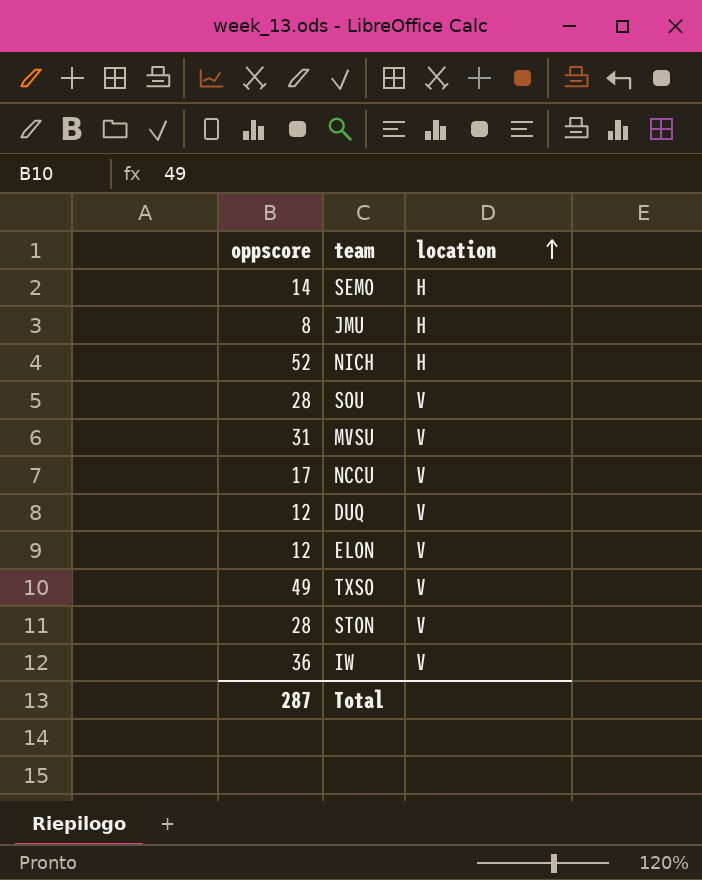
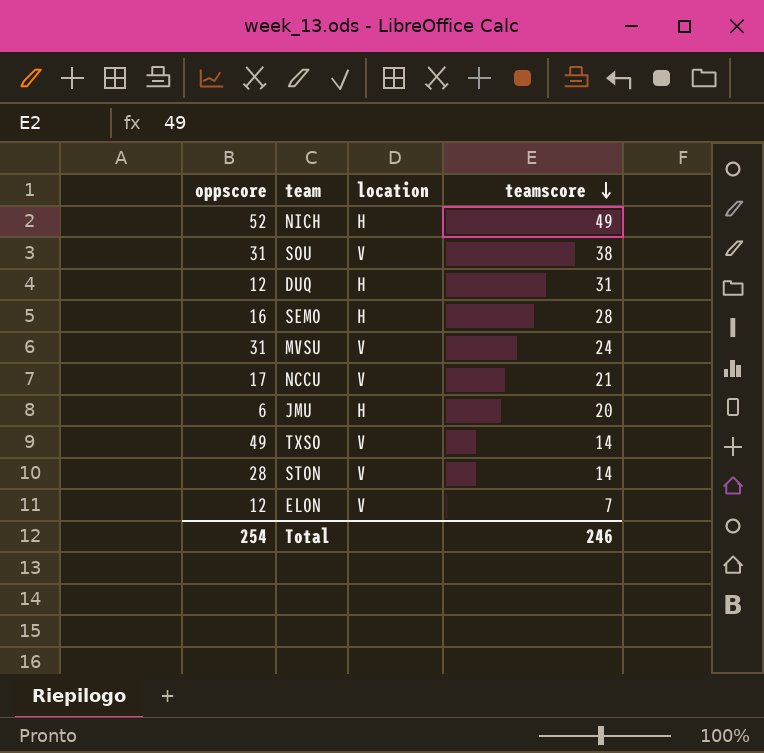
row order: location ascending -> teamscore descending
column teamscore | position: none -> 4
row IW: 36 | V -> none
SOU | oppscore: 28 -> 31
DUQ | location: V -> H
SEMO | oppscore: 14 -> 16
JMU | oppscore: 8 -> 6
Total | oppscore: 287 -> 254

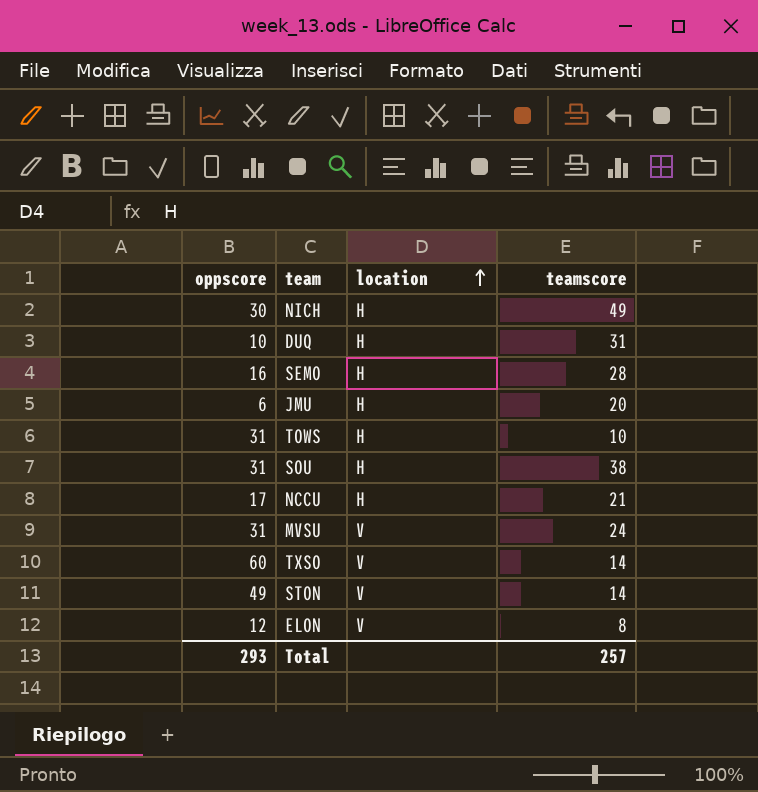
row order: teamscore descending -> location ascending
NICH | oppscore: 52 -> 30
DUQ | oppscore: 12 -> 10
row TOWS: none -> 31 | H | 10
SOU | location: V -> H
NCCU | location: V -> H
TXSO | oppscore: 49 -> 60
STON | oppscore: 28 -> 49
ELON | teamscore: 7 -> 8
Total | oppscore: 254 -> 293
Total | teamscore: 246 -> 257

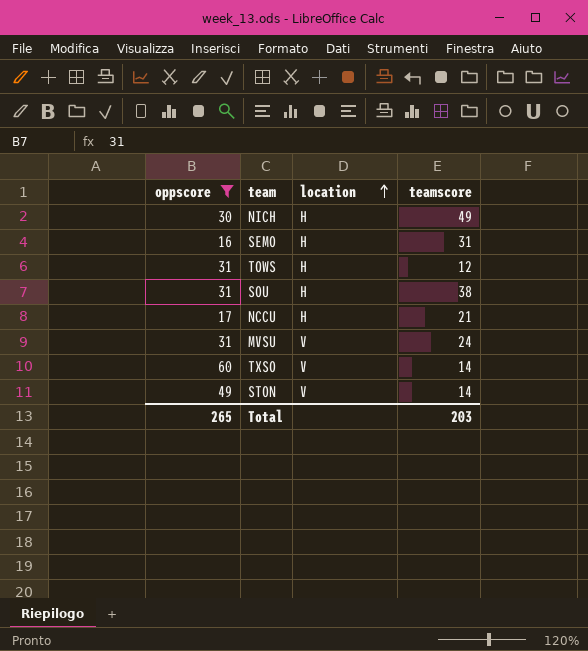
filter: none -> oppscore >= 16
SEMO | teamscore: 28 -> 31
TOWS | teamscore: 10 -> 12
Total | oppscore: 293 -> 265
Total | teamscore: 257 -> 203

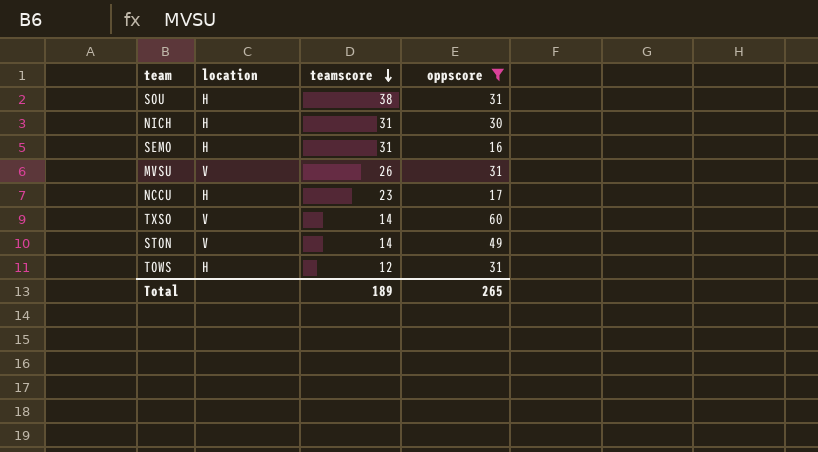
row order: location ascending -> teamscore descending
column oppscore | position: 1 -> 4
NICH | teamscore: 49 -> 31
MVSU | teamscore: 24 -> 26
NCCU | teamscore: 21 -> 23
Total | teamscore: 203 -> 189

